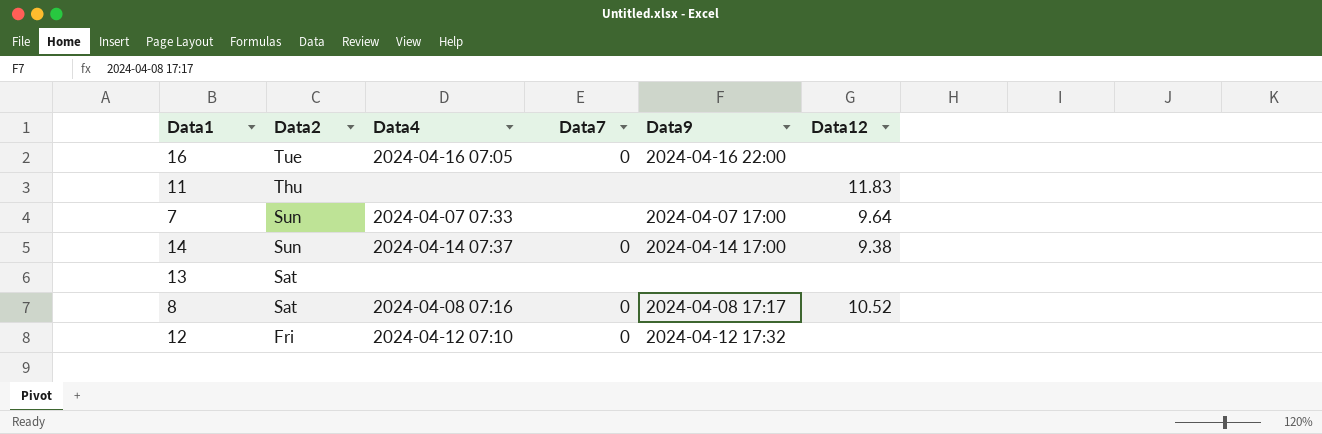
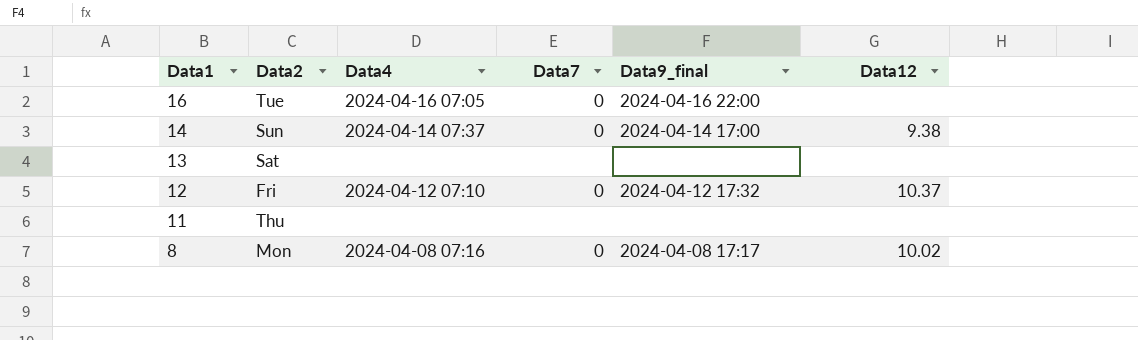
row order: Data2 descending -> Data1 descending
column name: Data9 -> Data9_final
row 7: Sun | 2024-04-07 07:33 | none | 2024-04-07 17:00 | 9.64 -> none
12 | Data12: none -> 10.37
11 | Data12: 11.83 -> none
8 | Data2: Sat -> Mon
8 | Data12: 10.52 -> 10.02

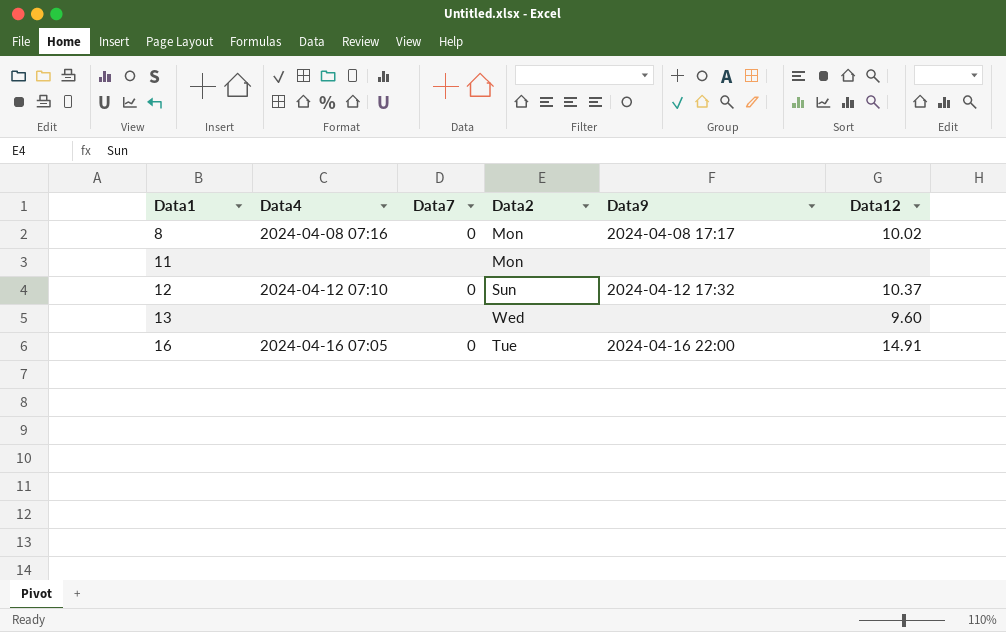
row order: Data1 descending -> Data1 ascending
column Data2 | position: 2 -> 4
column name: Data9_final -> Data9
row 14: Sun | 2024-04-14 07:37 | 0 | 2024-04-14 17:00 | 9.38 -> none
11 | Data2: Thu -> Mon
12 | Data2: Fri -> Sun
13 | Data2: Sat -> Wed
13 | Data12: none -> 9.60
16 | Data12: none -> 14.91

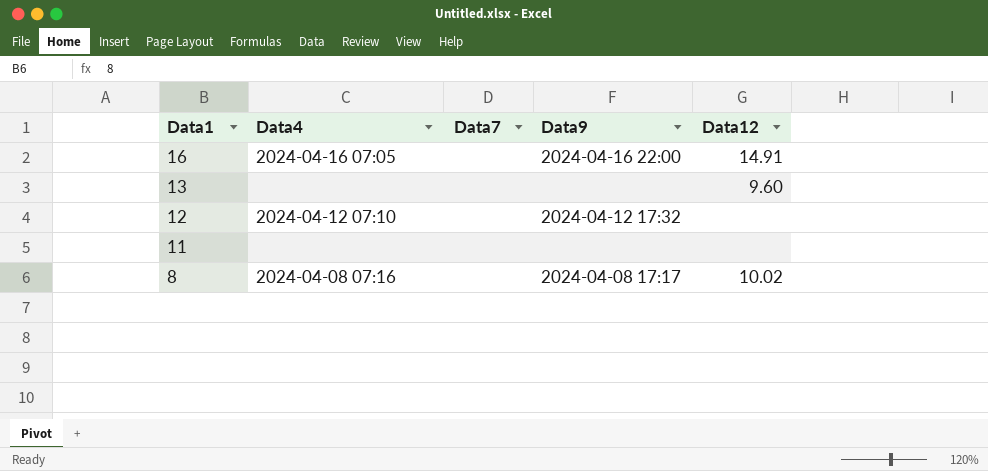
row order: Data1 ascending -> Data1 descending
column Data2 | position: 4 -> none
16 | Data7: 0 -> none
12 | Data7: 0 -> none
12 | Data12: 10.37 -> none
8 | Data7: 0 -> none

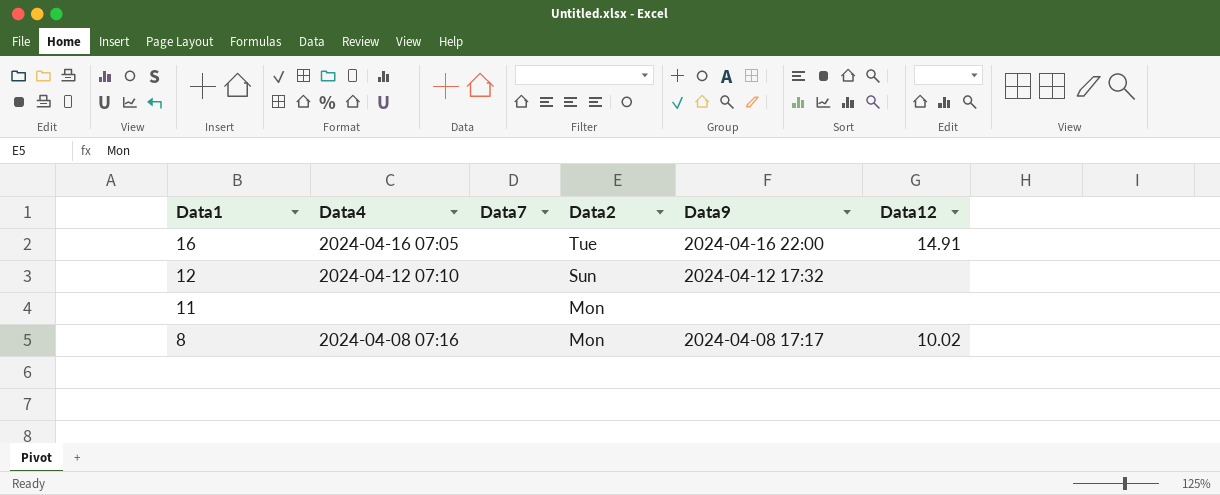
column Data2 | position: none -> 4
row 13: none | none | none | 9.60 -> none

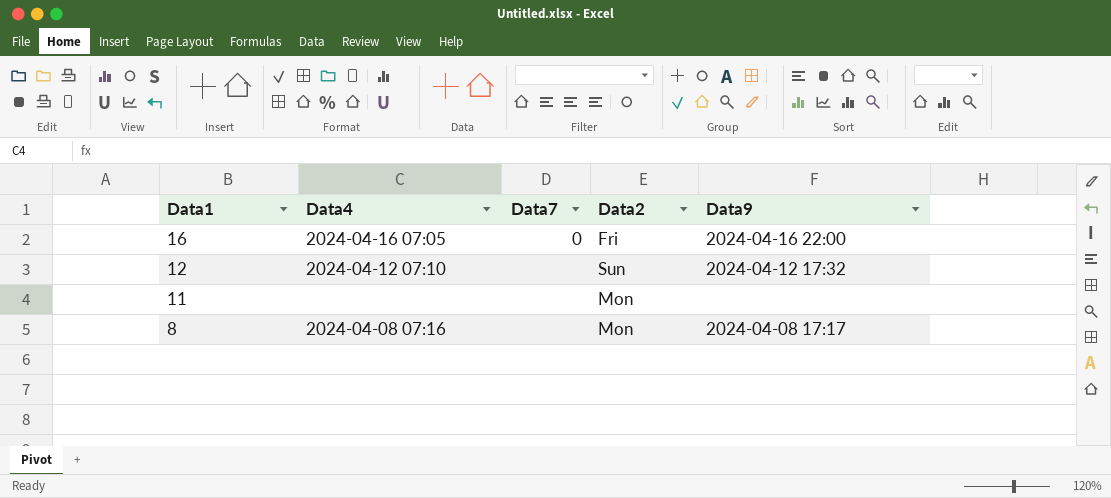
column Data12 | position: 6 -> none
16 | Data7: none -> 0
16 | Data2: Tue -> Fri

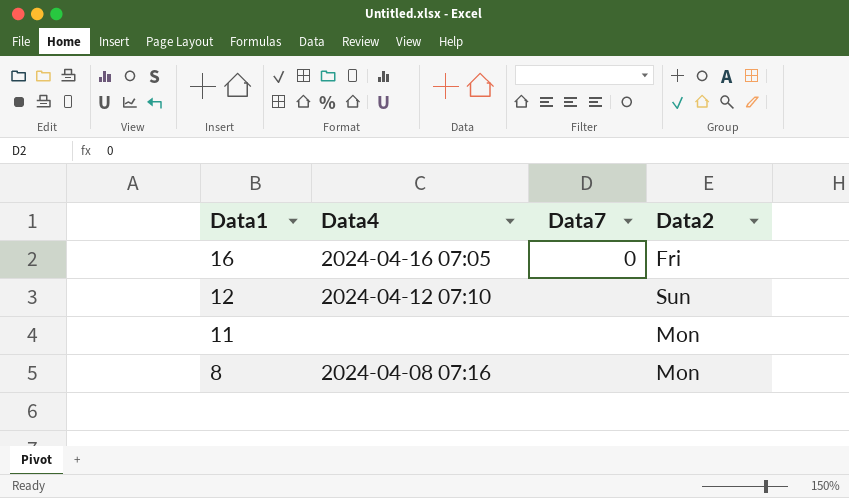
column Data9 | position: 5 -> none

